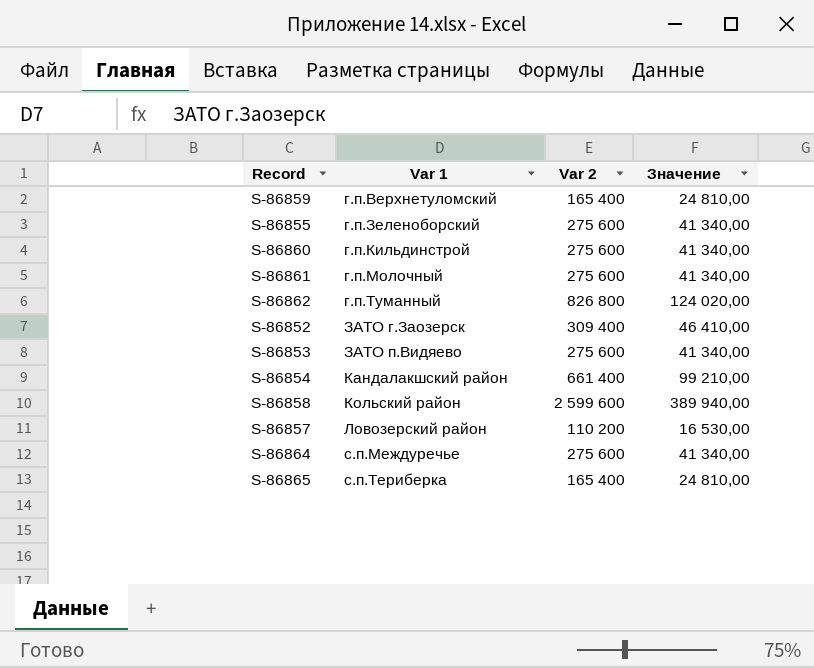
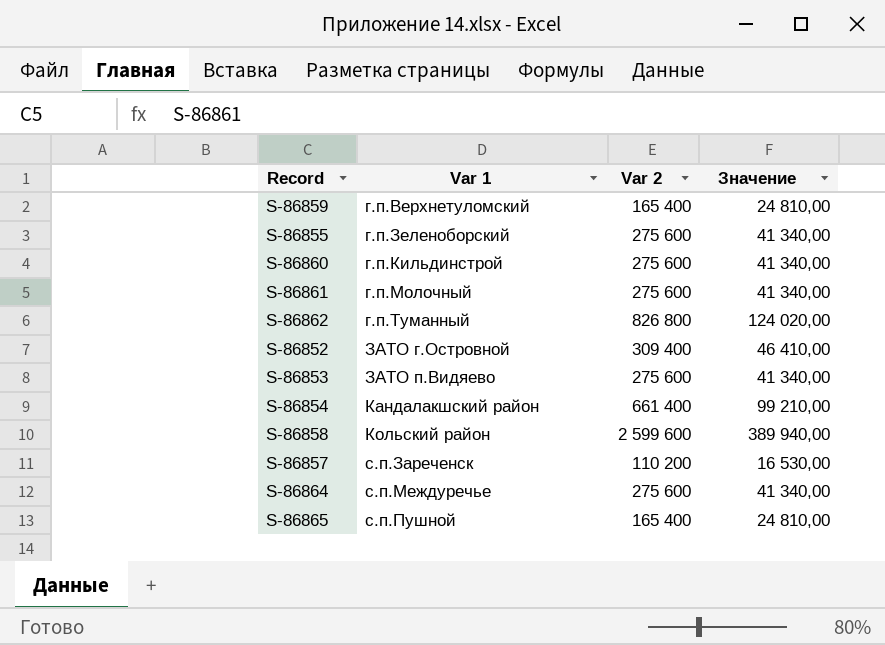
S-86852 | Var 1: ЗАТО г.Заозерск -> ЗАТО г.Островной
S-86857 | Var 1: Ловозерский район -> с.п.Зареченск
S-86865 | Var 1: с.п.Териберка -> с.п.Пушной

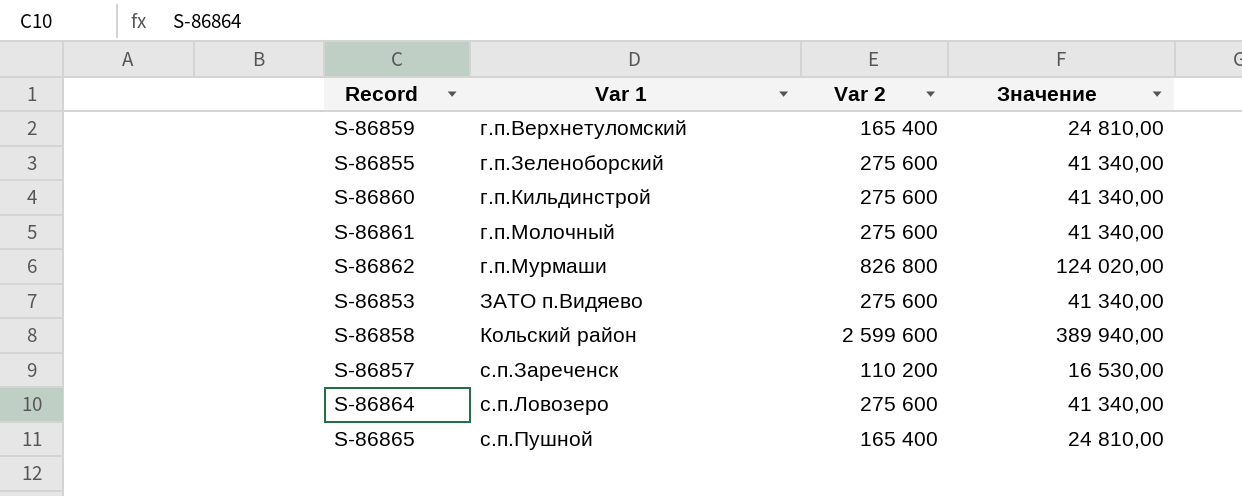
row S-86852: ЗАТО г.Островной | 309 400 | 46 410,00 -> none
row S-86854: Кандалакшский район | 661 400 | 99 210,00 -> none
S-86862 | Var 1: г.п.Туманный -> г.п.Мурмаши
S-86864 | Var 1: с.п.Междуречье -> с.п.Ловозеро

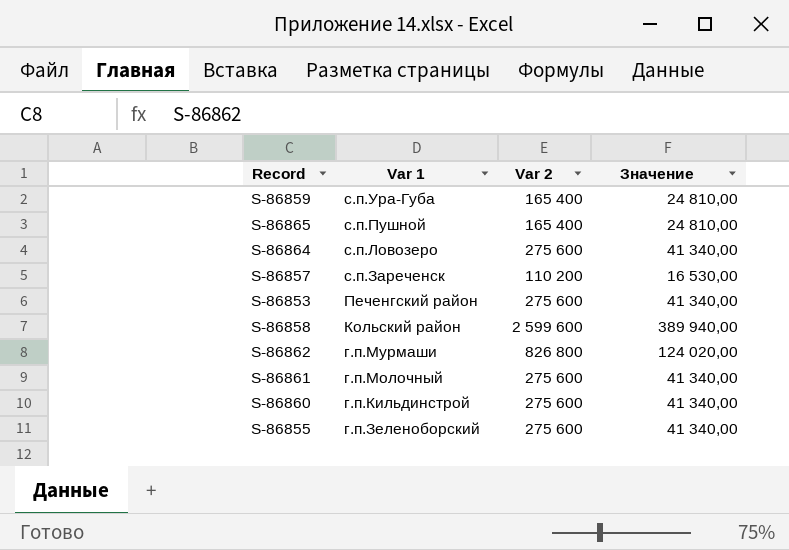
row order: Var 1 ascending -> Var 1 descending
S-86859 | Var 1: г.п.Верхнетуломский -> с.п.Ура-Губа
S-86853 | Var 1: ЗАТО п.Видяево -> Печенгский район

